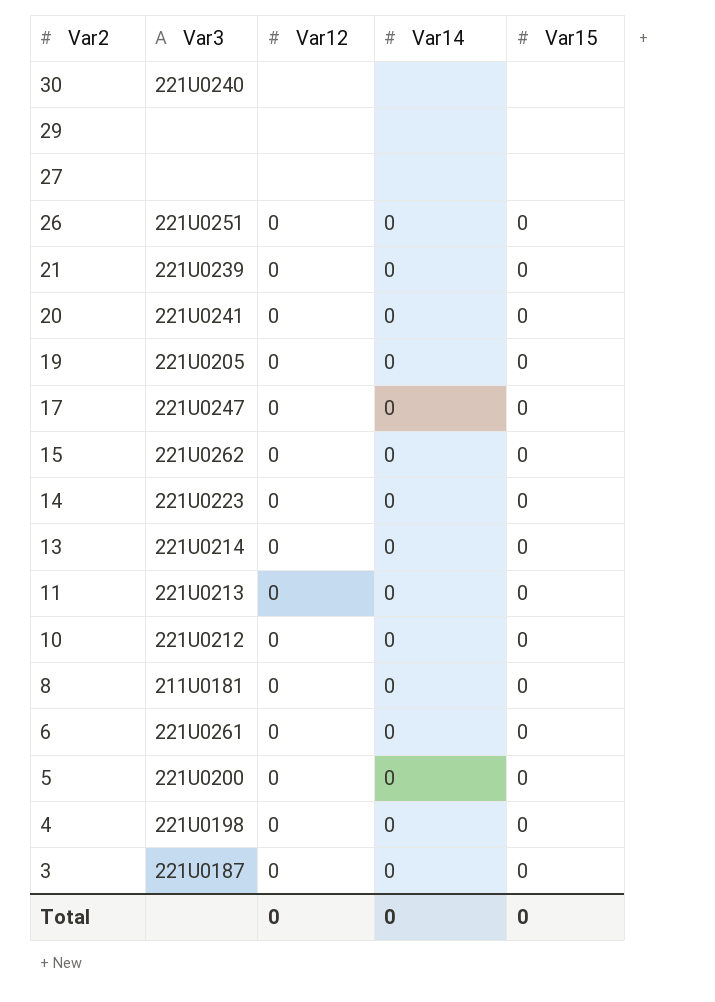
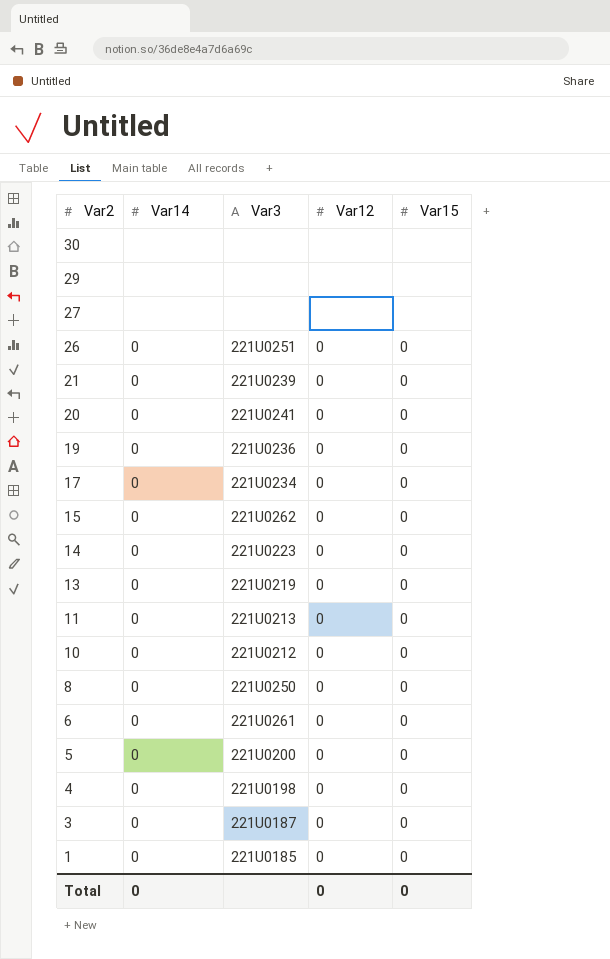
column Var14 | position: 4 -> 2
30 | Var3: 221U0240 -> none
19 | Var3: 221U0205 -> 221U0236
17 | Var3: 221U0247 -> 221U0234
13 | Var3: 221U0214 -> 221U0219
8 | Var3: 211U0181 -> 221U0250
row 1: none -> 0 | 221U0185 | 0 | 0

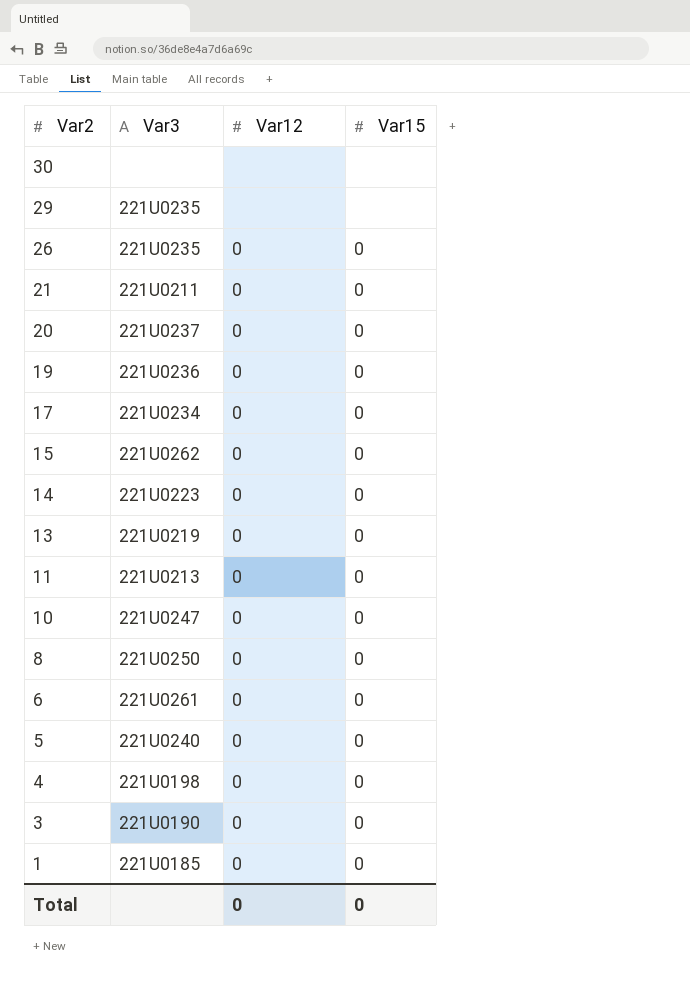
column Var14 | position: 2 -> none
row 27: none | none | none | none -> none
29 | Var3: none -> 221U0235
26 | Var3: 221U0251 -> 221U0235
21 | Var3: 221U0239 -> 221U0211
20 | Var3: 221U0241 -> 221U0237
10 | Var3: 221U0212 -> 221U0247
5 | Var3: 221U0200 -> 221U0240
3 | Var3: 221U0187 -> 221U0190

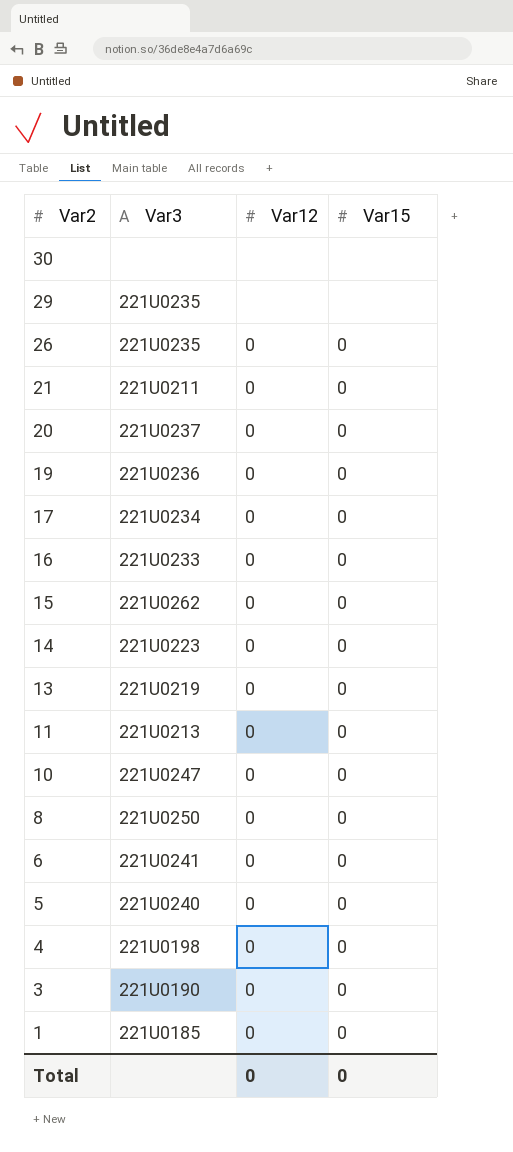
row 16: none -> 221U0233 | 0 | 0
6 | Var3: 221U0261 -> 221U0241

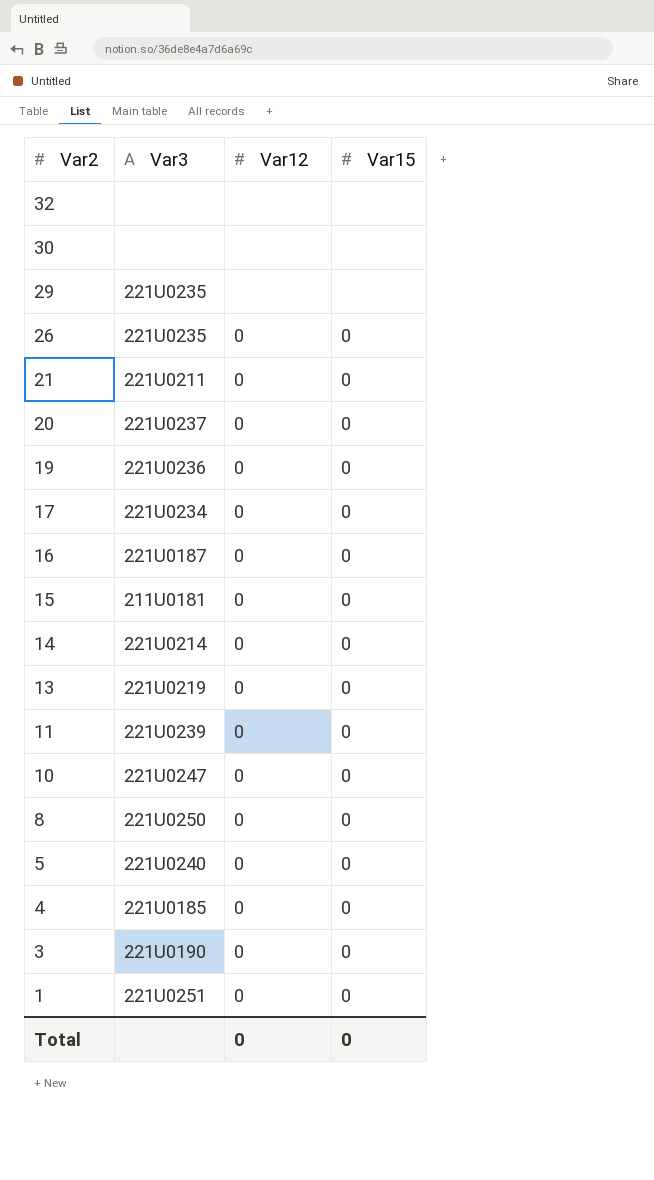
row 6: 221U0241 | 0 | 0 -> none
row 32: none -> none | none | none
16 | Var3: 221U0233 -> 221U0187
15 | Var3: 221U0262 -> 211U0181
14 | Var3: 221U0223 -> 221U0214
11 | Var3: 221U0213 -> 221U0239
4 | Var3: 221U0198 -> 221U0185
1 | Var3: 221U0185 -> 221U0251

